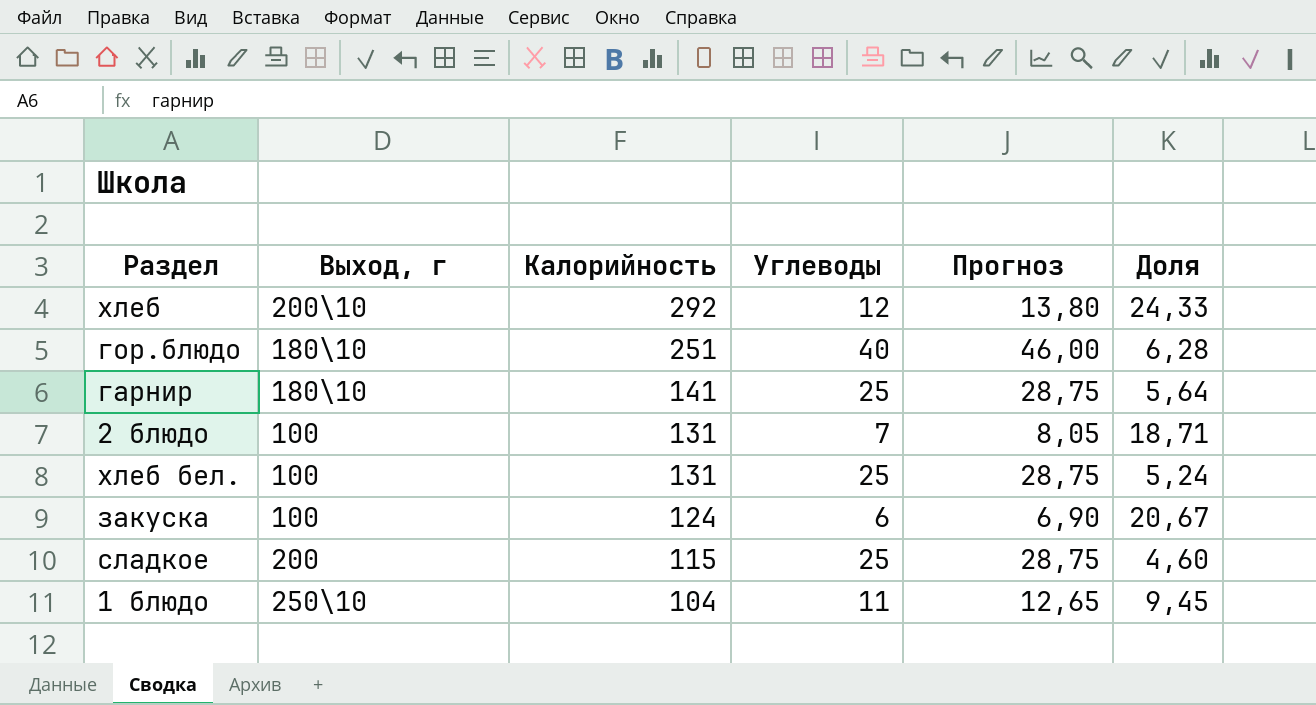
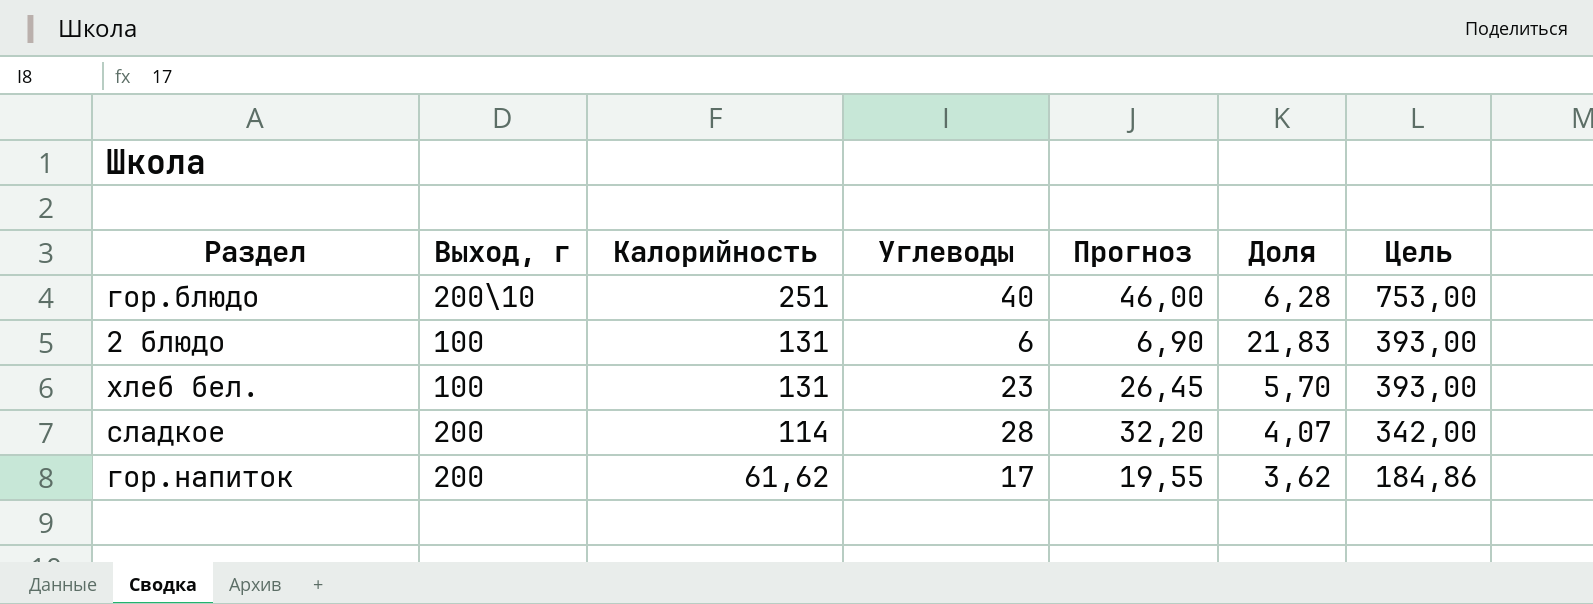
column Цель | formula: none -> [Калорийность] * 3
row хлеб: 200\10 | 292 | 12 | 13,80 | 24,33 -> none
row гарнир: 180\10 | 141 | 25 | 28,75 | 5,64 -> none
row закуска: 100 | 124 | 6 | 6,90 | 20,67 -> none
row 1 блюдо: 250\10 | 104 | 11 | 12,65 | 9,45 -> none
гор.блюдо | Выход, г: 180\10 -> 200\10
2 блюдо | Углеводы: 7 -> 6
2 блюдо | Прогноз: 8,05 -> 6,90
2 блюдо | Доля: 18,71 -> 21,83
хлеб бел. | Углеводы: 25 -> 23
хлеб бел. | Прогноз: 28,75 -> 26,45
хлеб бел. | Доля: 5,24 -> 5,70
сладкое | Калорийность: 115 -> 114
сладкое | Углеводы: 25 -> 28
сладкое | Прогноз: 28,75 -> 32,20
сладкое | Доля: 4,60 -> 4,07
row гор.напиток: none -> 200 | 61,62 | 17 | 19,55 | 3,62 | 184,86

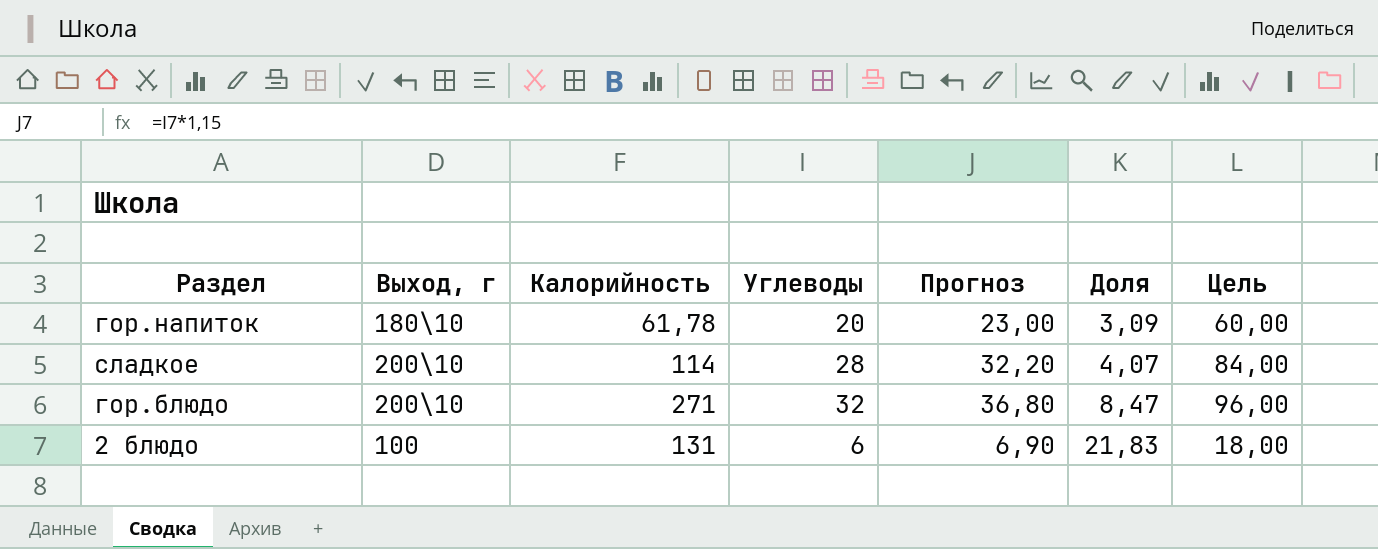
row order: Калорийность descending -> Доля ascending
column Цель | formula: [Калорийность] * 3 -> [Углеводы] * 3
row хлеб бел.: 100 | 131 | 23 | 26,45 | 5,70 | 393,00 -> none
гор.напиток | Выход, г: 200 -> 180\10
гор.напиток | Калорийность: 61,62 -> 61,78
гор.напиток | Углеводы: 17 -> 20
гор.напиток | Прогноз: 19,55 -> 23,00
гор.напиток | Доля: 3,62 -> 3,09
сладкое | Выход, г: 200 -> 200\10
гор.блюдо | Калорийность: 251 -> 271
гор.блюдо | Углеводы: 40 -> 32
гор.блюдо | Прогноз: 46,00 -> 36,80
гор.блюдо | Доля: 6,28 -> 8,47

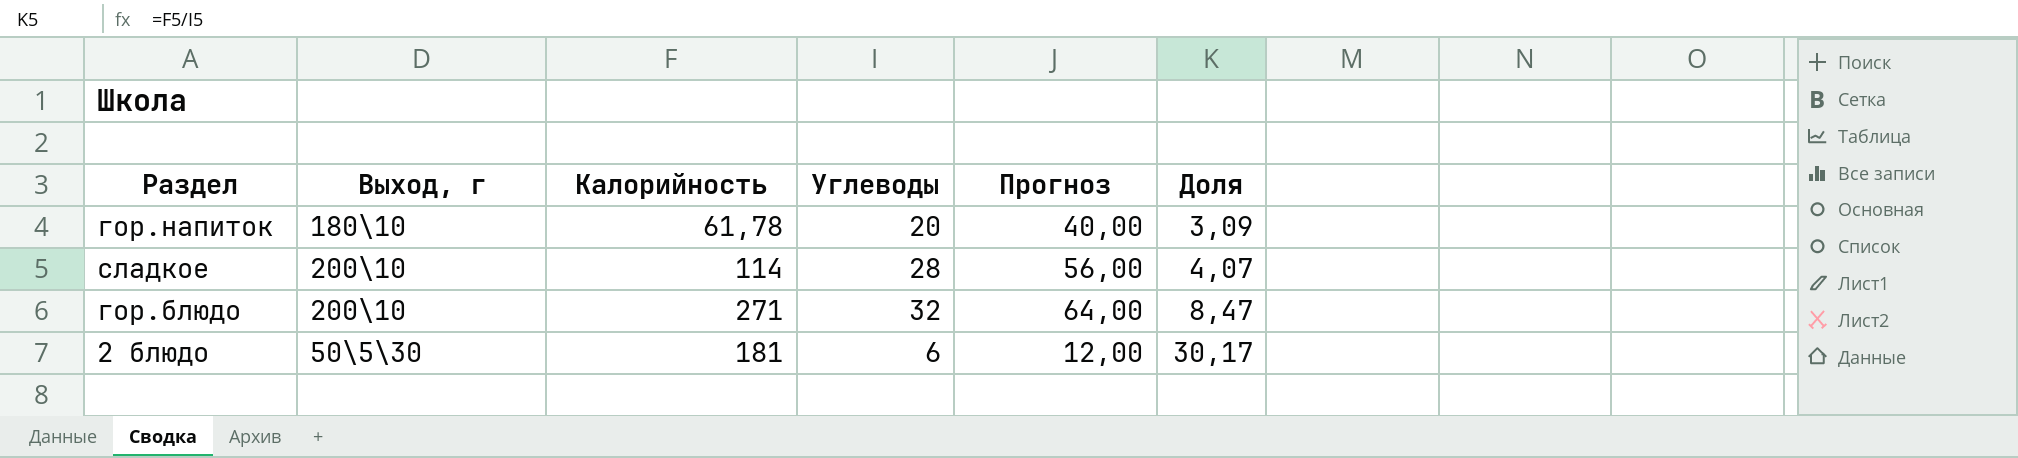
column Цель | formula: [Углеводы] * 3 -> none
column Прогноз | formula: [Углеводы] * 1,15 -> [Углеводы] * 2
2 блюдо | Выход, г: 100 -> 50\5\30
2 блюдо | Калорийность: 131 -> 181
2 блюдо | Доля: 21,83 -> 30,17

